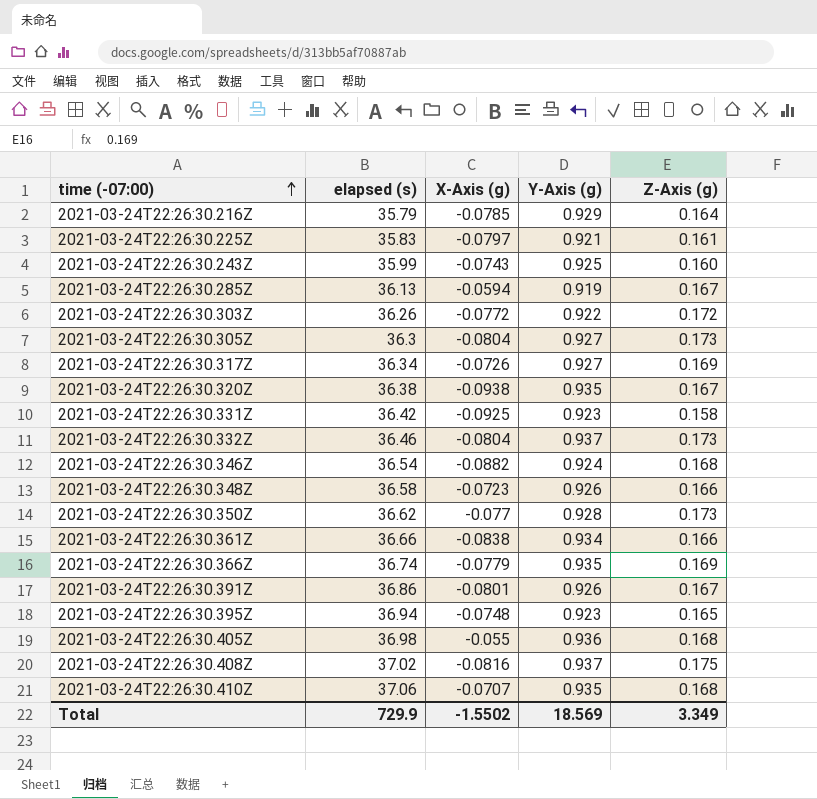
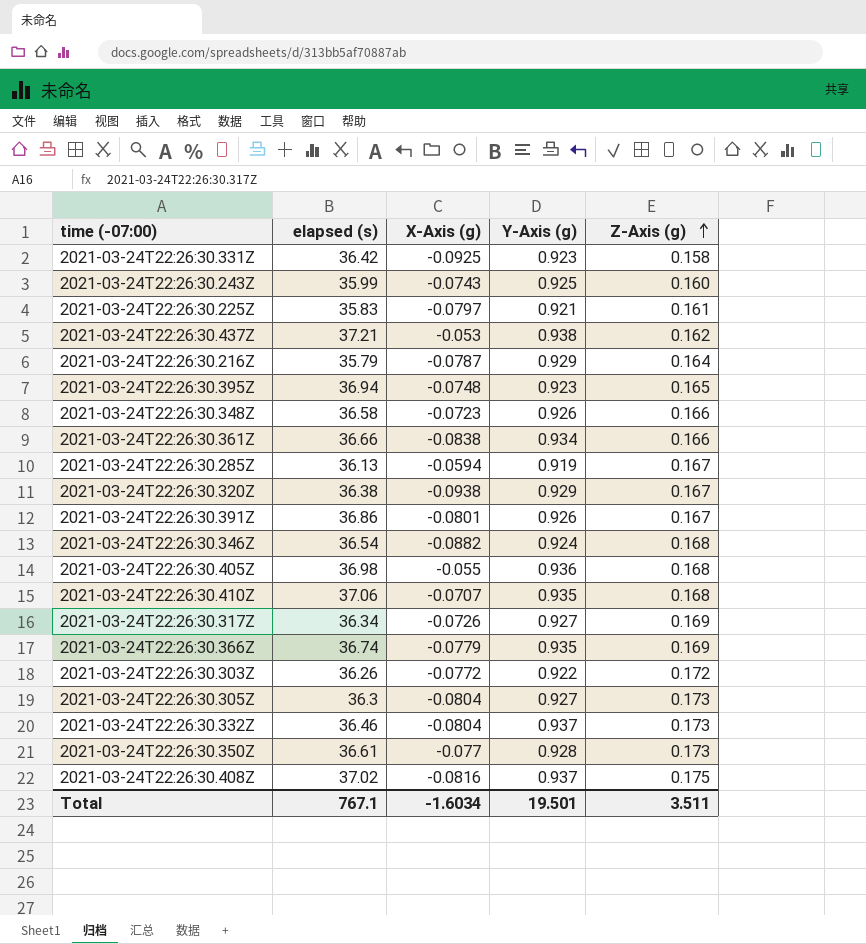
row order: time (-07:00) ascending -> Z-Axis (g) ascending
row 2021-03-24T22:26:30.437Z: none -> 37.21 | -0.053 | 0.938 | 0.162
2021-03-24T22:26:30.216Z | X-Axis (g): -0.0785 -> -0.0787
2021-03-24T22:26:30.320Z | Y-Axis (g): 0.935 -> 0.929
2021-03-24T22:26:30.350Z | elapsed (s): 36.62 -> 36.61
Total | elapsed (s): 729.9 -> 767.1
Total | X-Axis (g): -1.5502 -> -1.6034
Total | Y-Axis (g): 18.569 -> 19.501
Total | Z-Axis (g): 3.349 -> 3.511

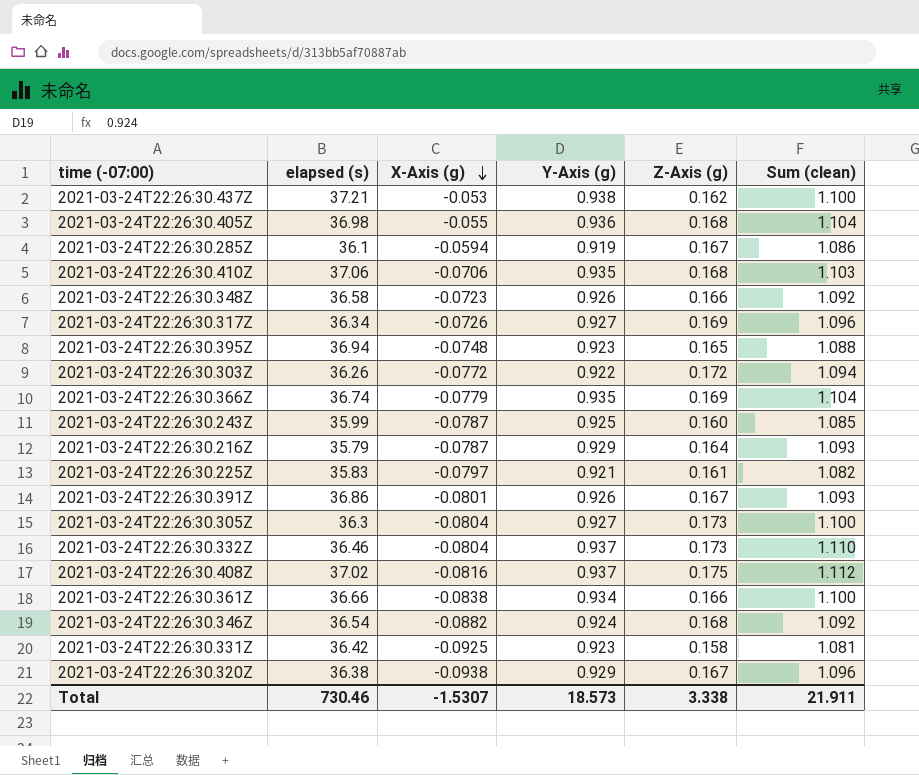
row order: Z-Axis (g) ascending -> X-Axis (g) descending
column Sum (clean) | formula: none -> [Y-Axis (g)] + [Z-Axis (g)]
row 2021-03-24T22:26:30.350Z: 36.61 | -0.077 | 0.928 | 0.173 -> none
2021-03-24T22:26:30.285Z | elapsed (s): 36.13 -> 36.1
2021-03-24T22:26:30.410Z | X-Axis (g): -0.0707 -> -0.0706
2021-03-24T22:26:30.243Z | X-Axis (g): -0.0743 -> -0.0787
Total | elapsed (s): 767.1 -> 730.46
Total | X-Axis (g): -1.6034 -> -1.5307
Total | Y-Axis (g): 19.501 -> 18.573
Total | Z-Axis (g): 3.511 -> 3.338

